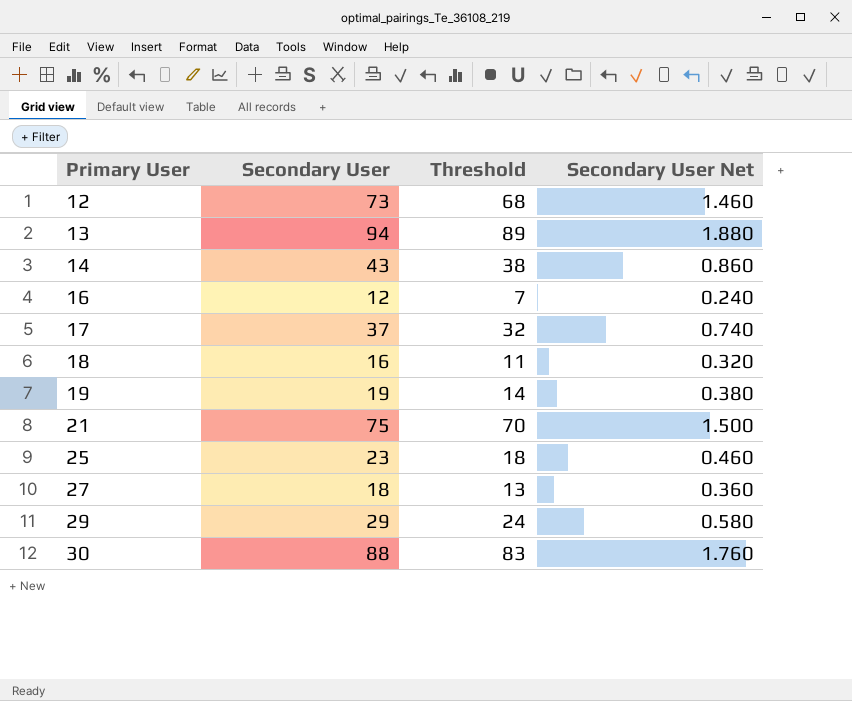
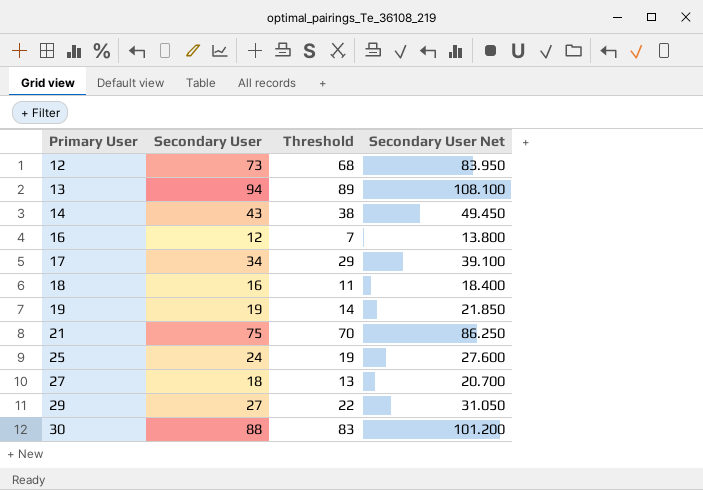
column Secondary User Net | formula: [Secondary User] * 0.02 -> [Secondary User] * 1.15
17 | Secondary User: 37 -> 34
17 | Threshold: 32 -> 29
25 | Secondary User: 23 -> 24
25 | Threshold: 18 -> 19
29 | Secondary User: 29 -> 27
29 | Threshold: 24 -> 22

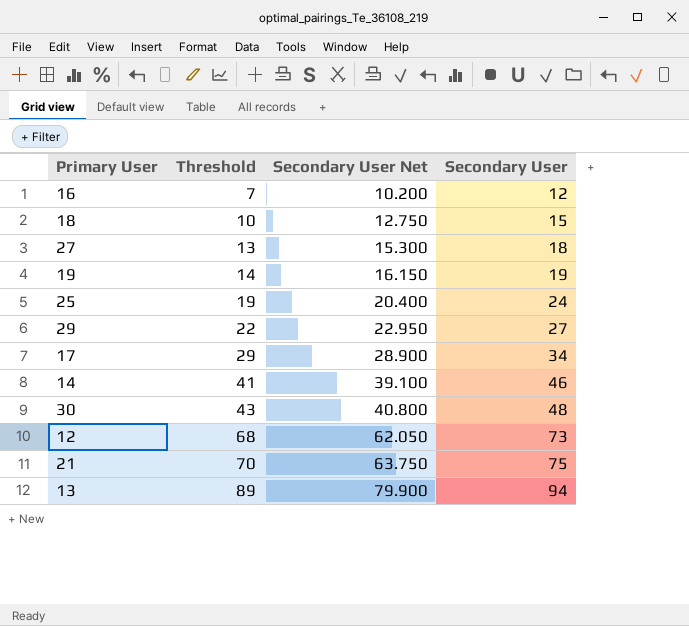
row order: Primary User ascending -> Threshold ascending
column Secondary User Net | formula: [Secondary User] * 1.15 -> [Secondary User] * 0.85
column Secondary User | position: 2 -> 4
18 | Threshold: 11 -> 10
18 | Secondary User: 16 -> 15
14 | Threshold: 38 -> 41
14 | Secondary User: 43 -> 46
30 | Threshold: 83 -> 43
30 | Secondary User: 88 -> 48

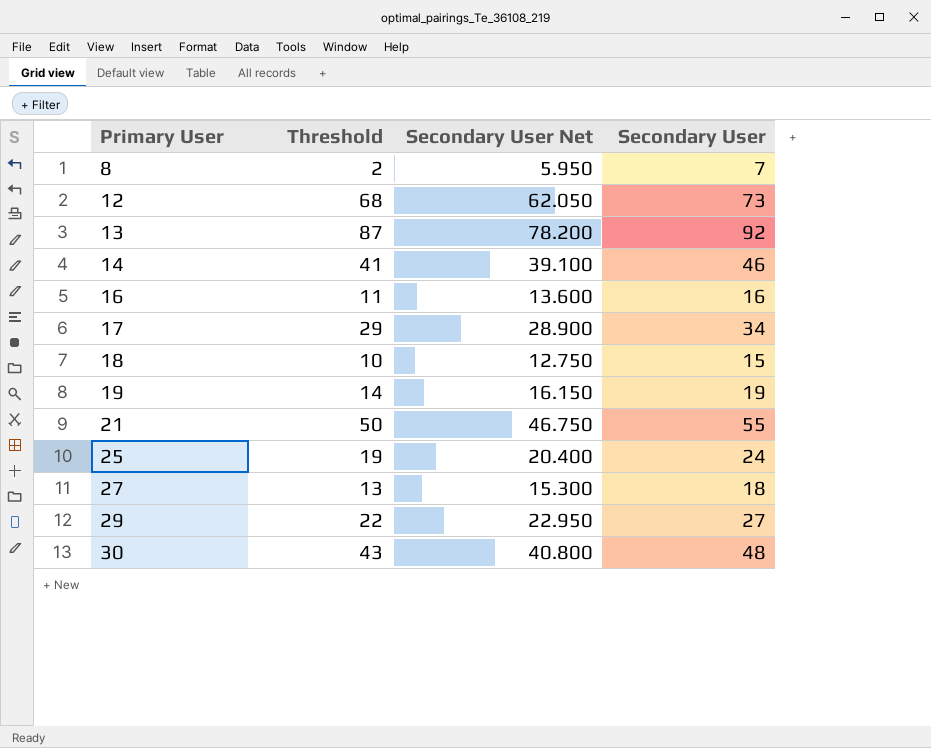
row order: Threshold ascending -> Primary User ascending
row 8: none -> 2 | 5.950 | 7
13 | Threshold: 89 -> 87
13 | Secondary User Net: 79.900 -> 78.200
13 | Secondary User: 94 -> 92
16 | Threshold: 7 -> 11
16 | Secondary User Net: 10.200 -> 13.600
16 | Secondary User: 12 -> 16
21 | Threshold: 70 -> 50
21 | Secondary User Net: 63.750 -> 46.750
21 | Secondary User: 75 -> 55

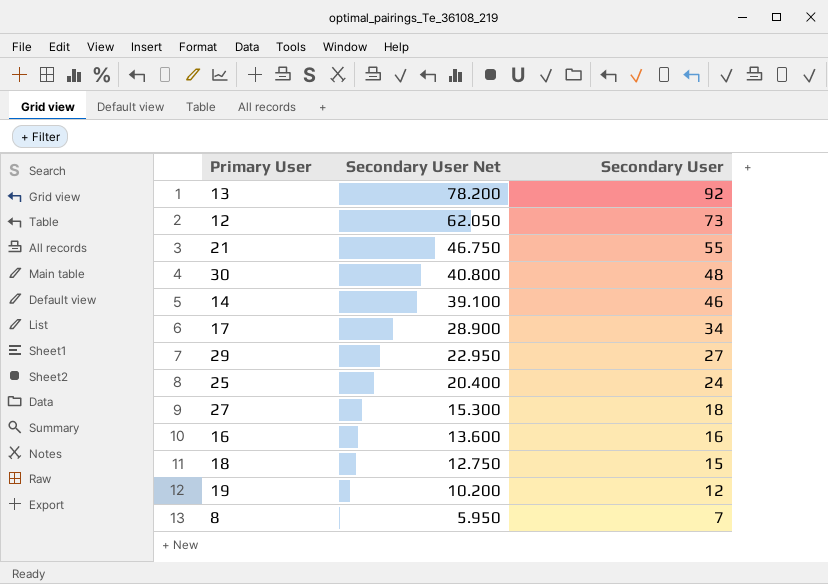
row order: Primary User ascending -> Secondary User Net descending
column Threshold | formula: [Secondary User] - 5 -> none
19 | Secondary User Net: 16.150 -> 10.200
19 | Secondary User: 19 -> 12

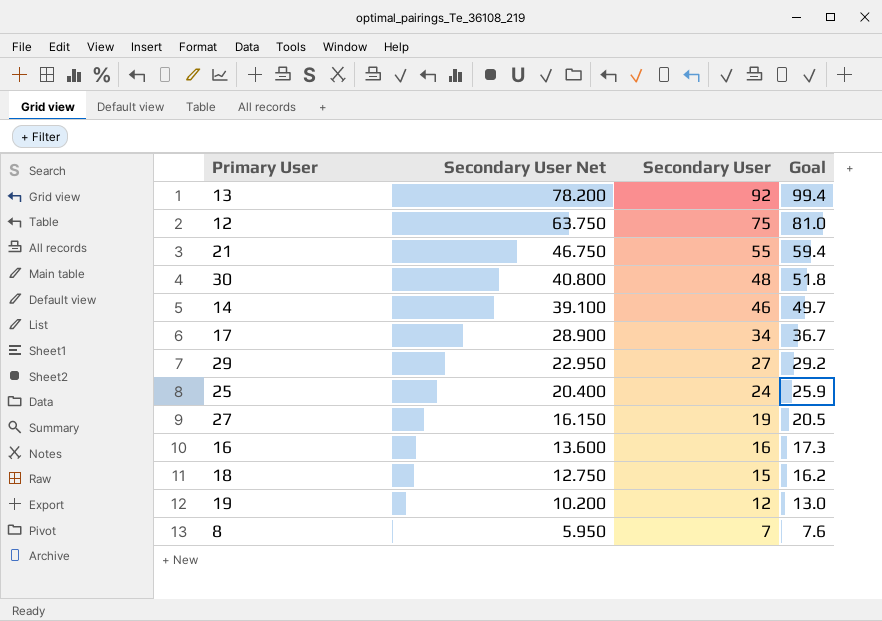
column Goal | formula: none -> [Secondary User] * 1.08
12 | Secondary User Net: 62.050 -> 63.750
12 | Secondary User: 73 -> 75
27 | Secondary User Net: 15.300 -> 16.150
27 | Secondary User: 18 -> 19

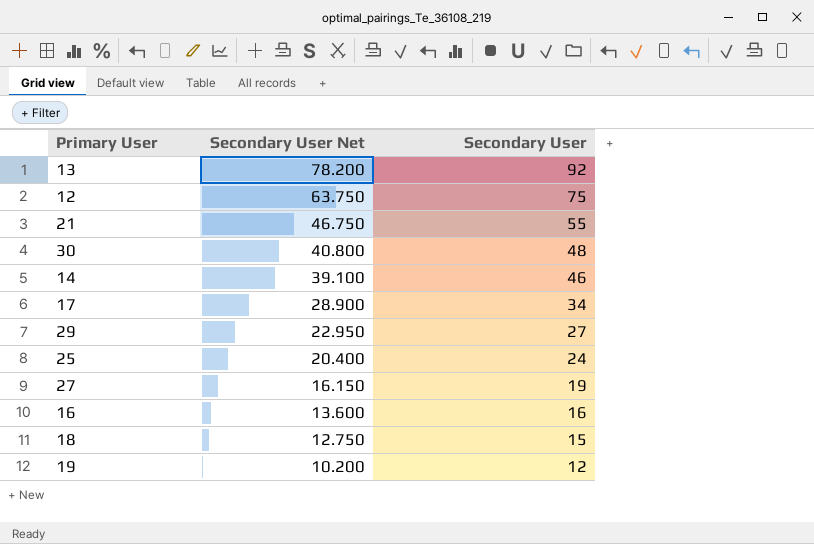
column Goal | formula: [Secondary User] * 1.08 -> none
row 8: 5.950 | 7 | 7.6 -> none

